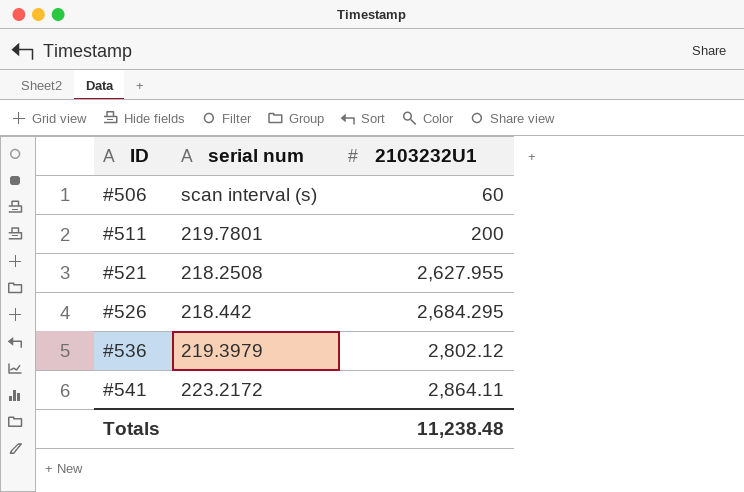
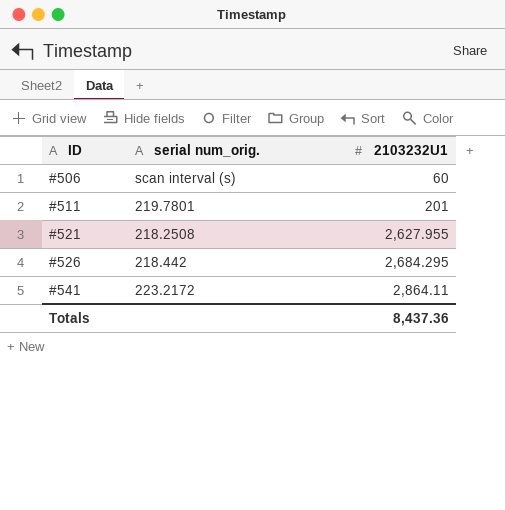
column name: serial num -> serial num_orig.
row #536: 219.3979 | 2,802.12 -> none
#511 | 2103232U1: 200 -> 201
Totals | 2103232U1: 11,238.48 -> 8,437.36

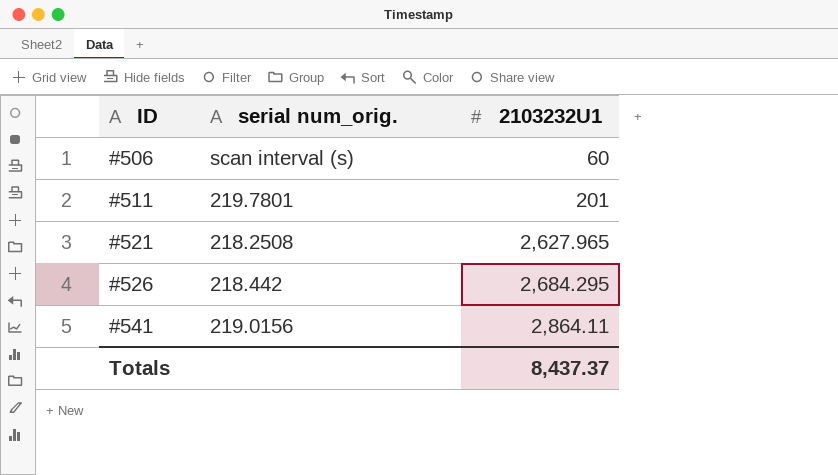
#521 | 2103232U1: 2,627.955 -> 2,627.965
#541 | serial num_orig.: 223.2172 -> 219.0156
Totals | 2103232U1: 8,437.36 -> 8,437.37

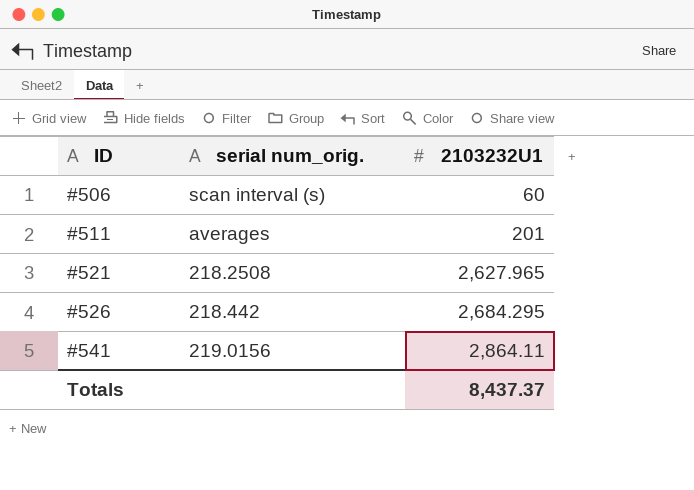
#511 | serial num_orig.: 219.7801 -> averages

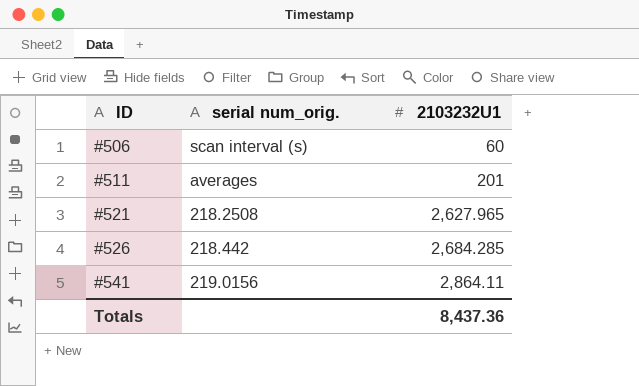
#526 | 2103232U1: 2,684.295 -> 2,684.285
Totals | 2103232U1: 8,437.37 -> 8,437.36

